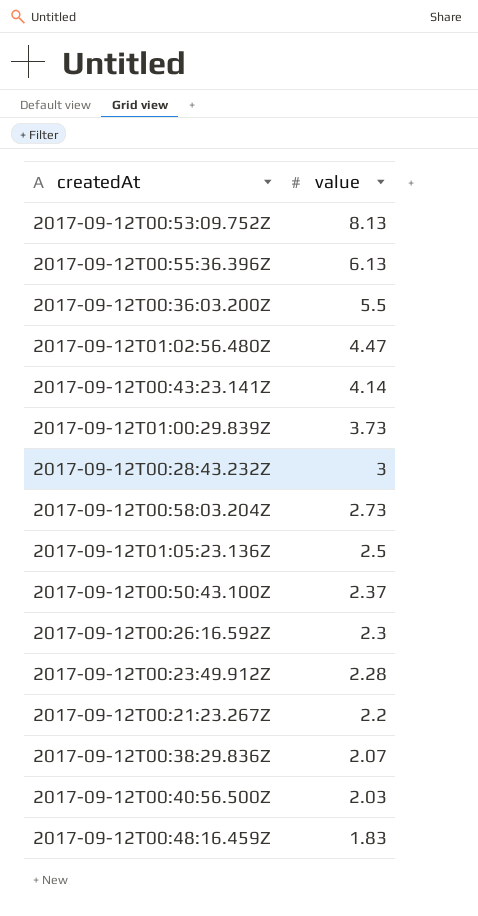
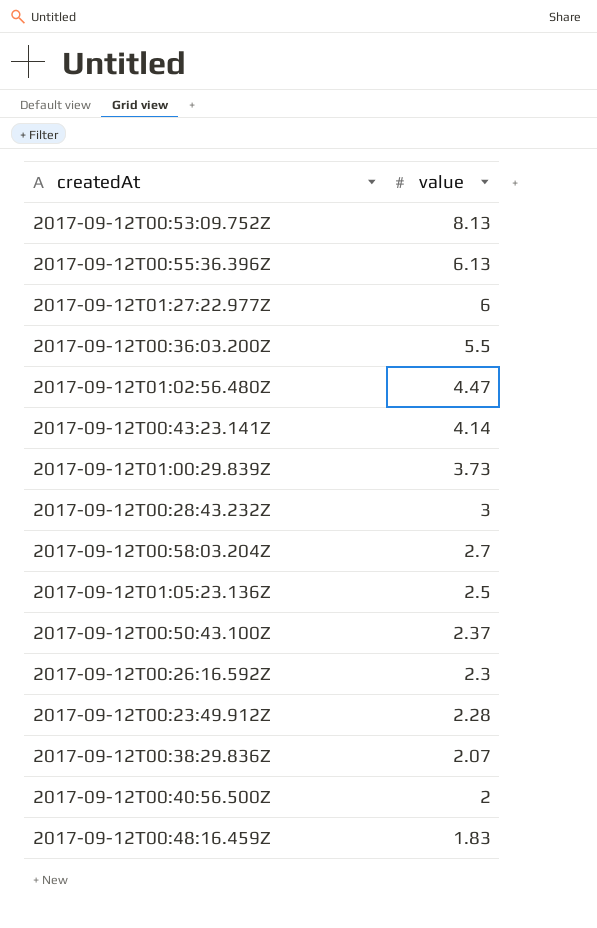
row 2017-09-12T00:21:23.267Z: 2.2 -> none
row 2017-09-12T01:27:22.977Z: none -> 6
2017-09-12T00:58:03.204Z | value: 2.73 -> 2.7
2017-09-12T00:40:56.500Z | value: 2.03 -> 2

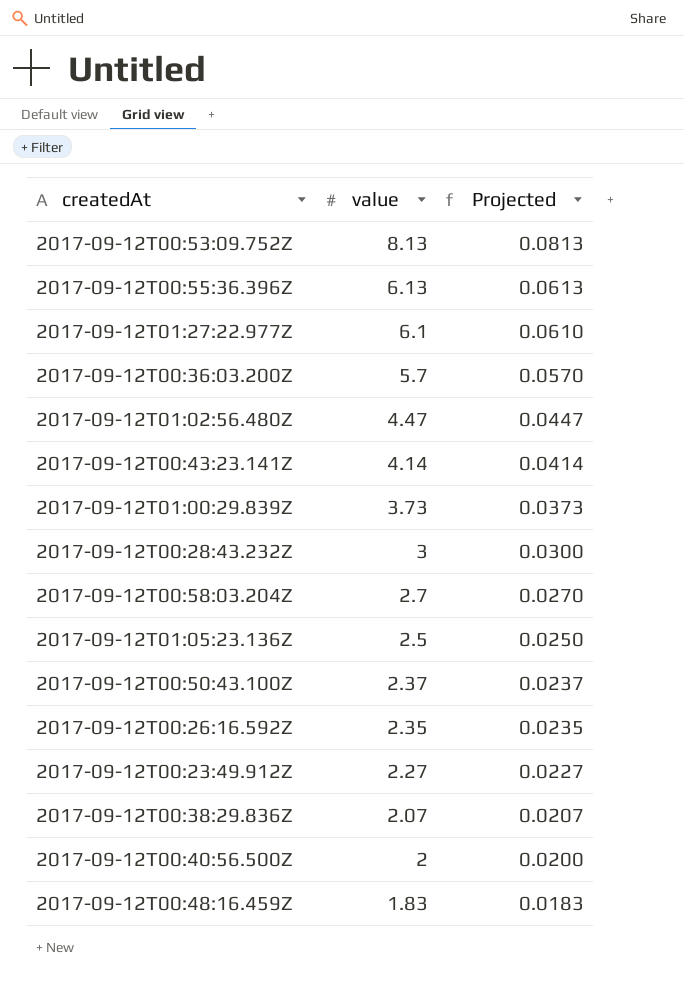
column Projected | formula: none -> [value] * 0.01
2017-09-12T01:27:22.977Z | value: 6 -> 6.1
2017-09-12T00:36:03.200Z | value: 5.5 -> 5.7
2017-09-12T00:26:16.592Z | value: 2.3 -> 2.35
2017-09-12T00:23:49.912Z | value: 2.28 -> 2.27

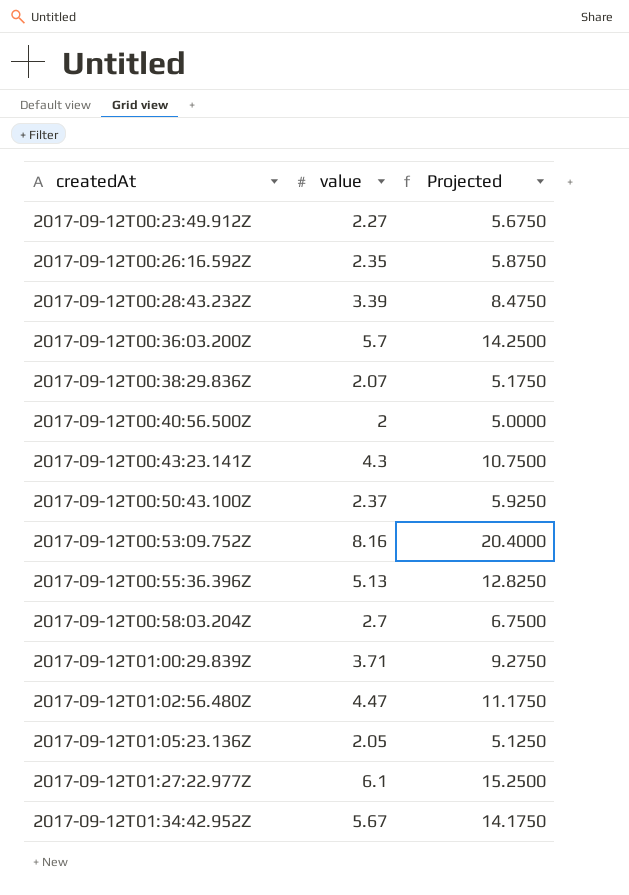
row order: value descending -> createdAt ascending
column Projected | formula: [value] * 0.01 -> [value] * 2.5
row 2017-09-12T00:48:16.459Z: 1.83 | 0.0183 -> none
2017-09-12T00:28:43.232Z | value: 3 -> 3.39
2017-09-12T00:43:23.141Z | value: 4.14 -> 4.3
2017-09-12T00:53:09.752Z | value: 8.13 -> 8.16
2017-09-12T00:55:36.396Z | value: 6.13 -> 5.13
2017-09-12T01:00:29.839Z | value: 3.73 -> 3.71
2017-09-12T01:05:23.136Z | value: 2.5 -> 2.05
row 2017-09-12T01:34:42.952Z: none -> 5.67 | 14.1750

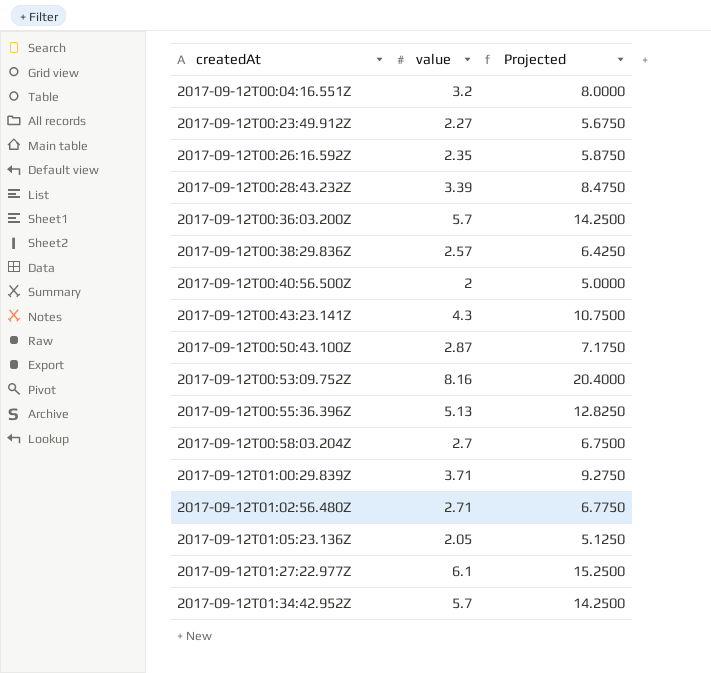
row 2017-09-12T00:04:16.551Z: none -> 3.2 | 8.0000
2017-09-12T00:38:29.836Z | value: 2.07 -> 2.57
2017-09-12T00:38:29.836Z | Projected: 5.1750 -> 6.4250
2017-09-12T00:50:43.100Z | value: 2.37 -> 2.87
2017-09-12T00:50:43.100Z | Projected: 5.9250 -> 7.1750
2017-09-12T01:02:56.480Z | value: 4.47 -> 2.71
2017-09-12T01:02:56.480Z | Projected: 11.1750 -> 6.7750
2017-09-12T01:34:42.952Z | value: 5.67 -> 5.7
2017-09-12T01:34:42.952Z | Projected: 14.1750 -> 14.2500

